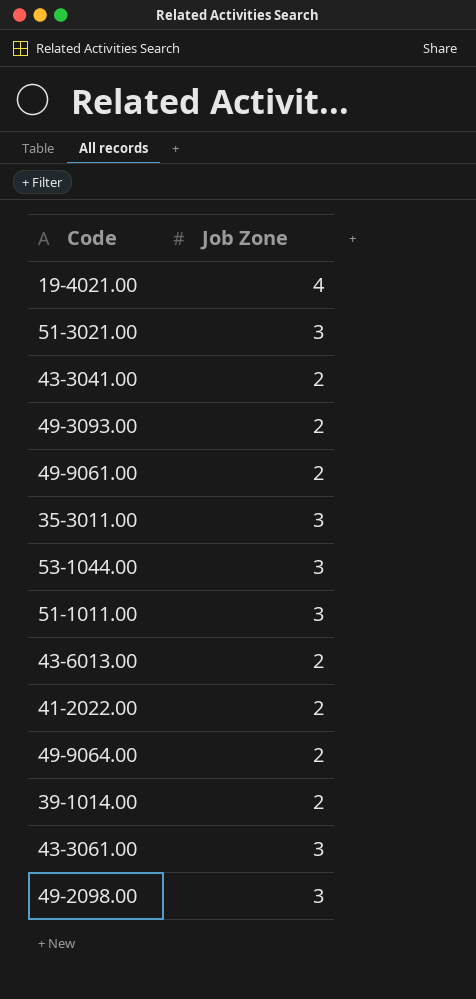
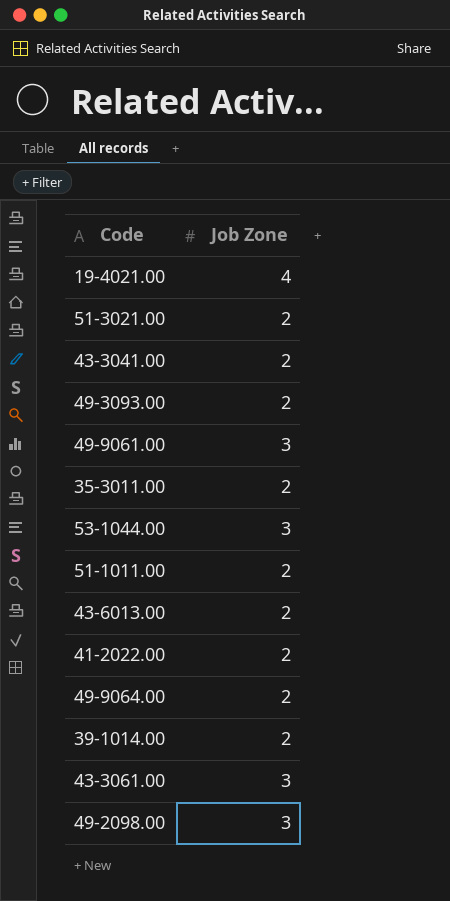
51-3021.00 | Job Zone: 3 -> 2
49-9061.00 | Job Zone: 2 -> 3
35-3011.00 | Job Zone: 3 -> 2
51-1011.00 | Job Zone: 3 -> 2

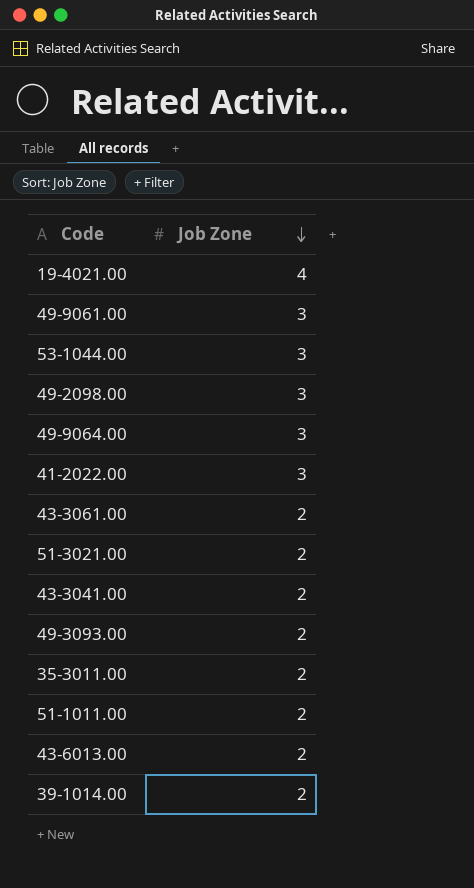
row order: none -> Job Zone descending
49-9064.00 | Job Zone: 2 -> 3
41-2022.00 | Job Zone: 2 -> 3
43-3061.00 | Job Zone: 3 -> 2

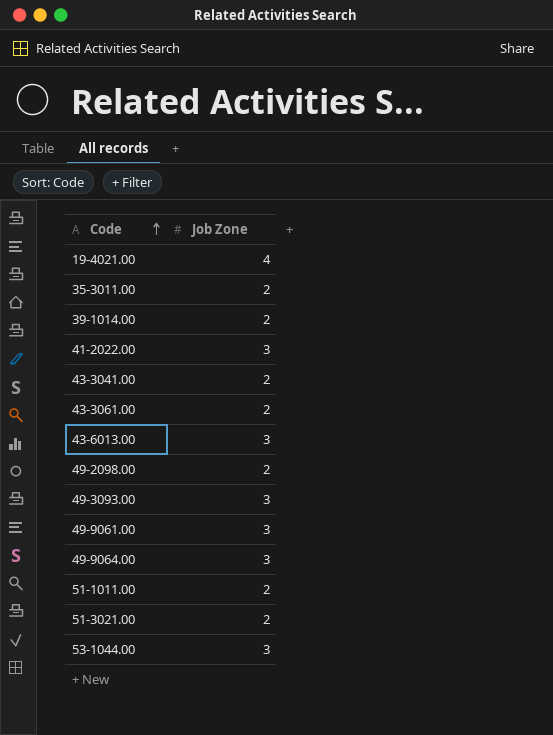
row order: Job Zone descending -> Code ascending
43-6013.00 | Job Zone: 2 -> 3
49-2098.00 | Job Zone: 3 -> 2
49-3093.00 | Job Zone: 2 -> 3

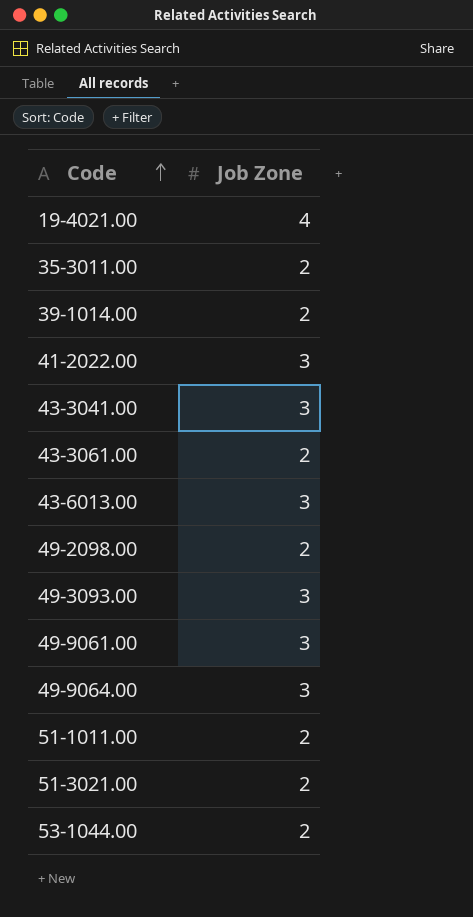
43-3041.00 | Job Zone: 2 -> 3
53-1044.00 | Job Zone: 3 -> 2

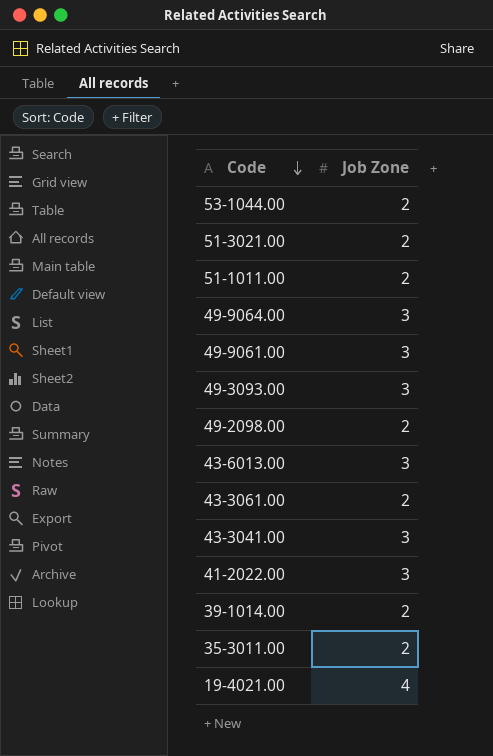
row order: Code ascending -> Code descending

